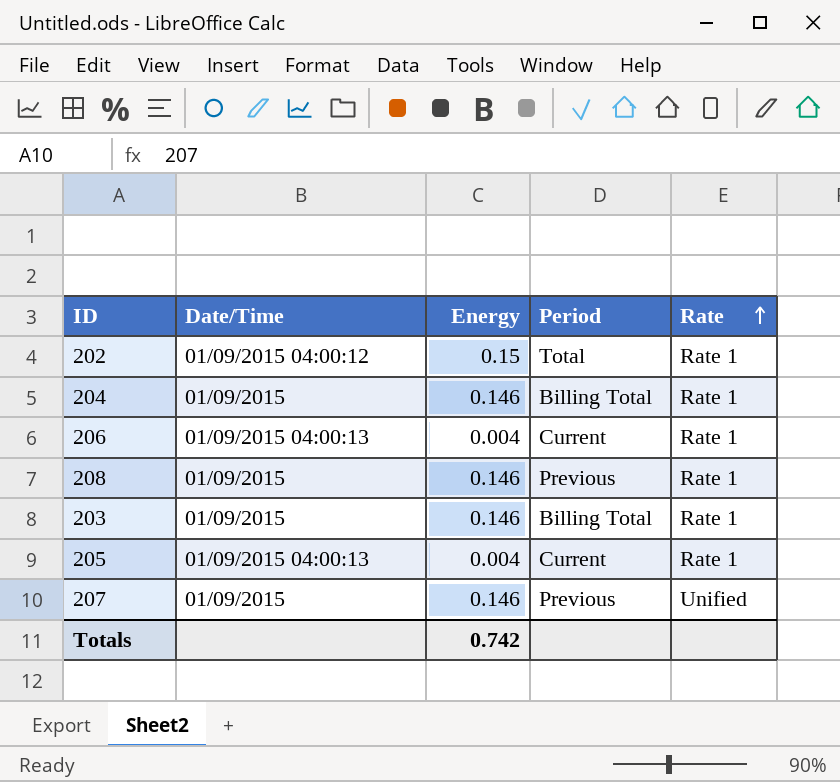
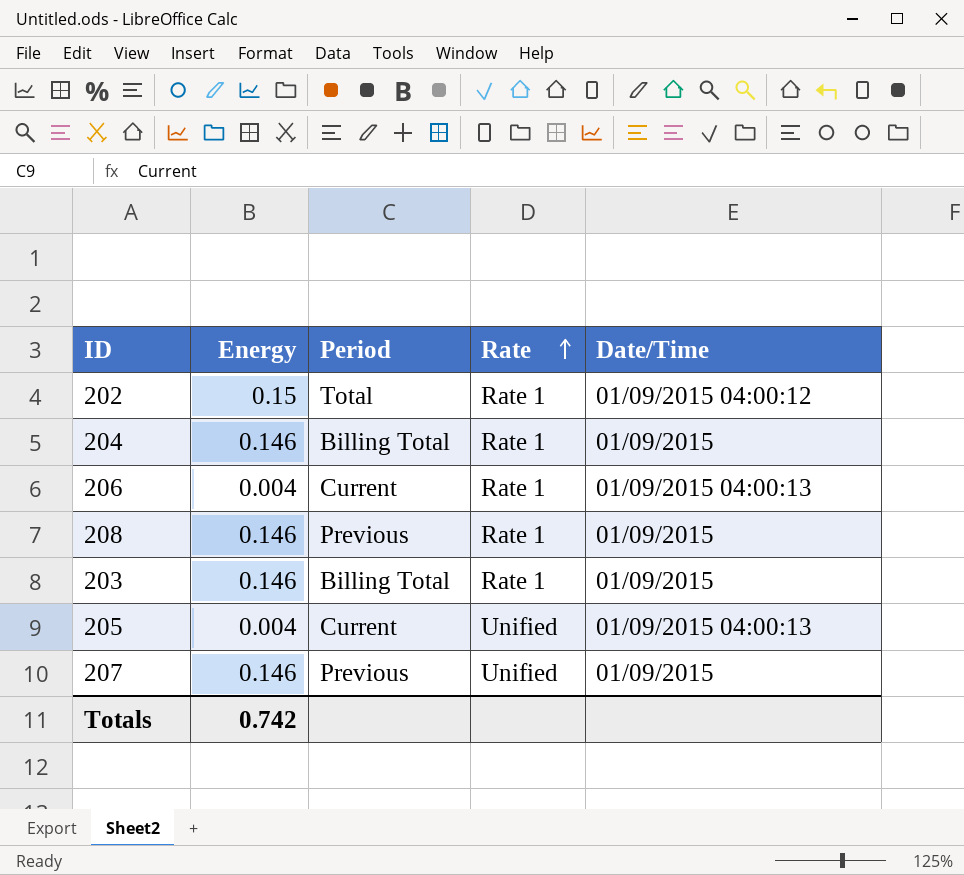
column Date/Time | position: 2 -> 5
205 | Rate: Rate 1 -> Unified

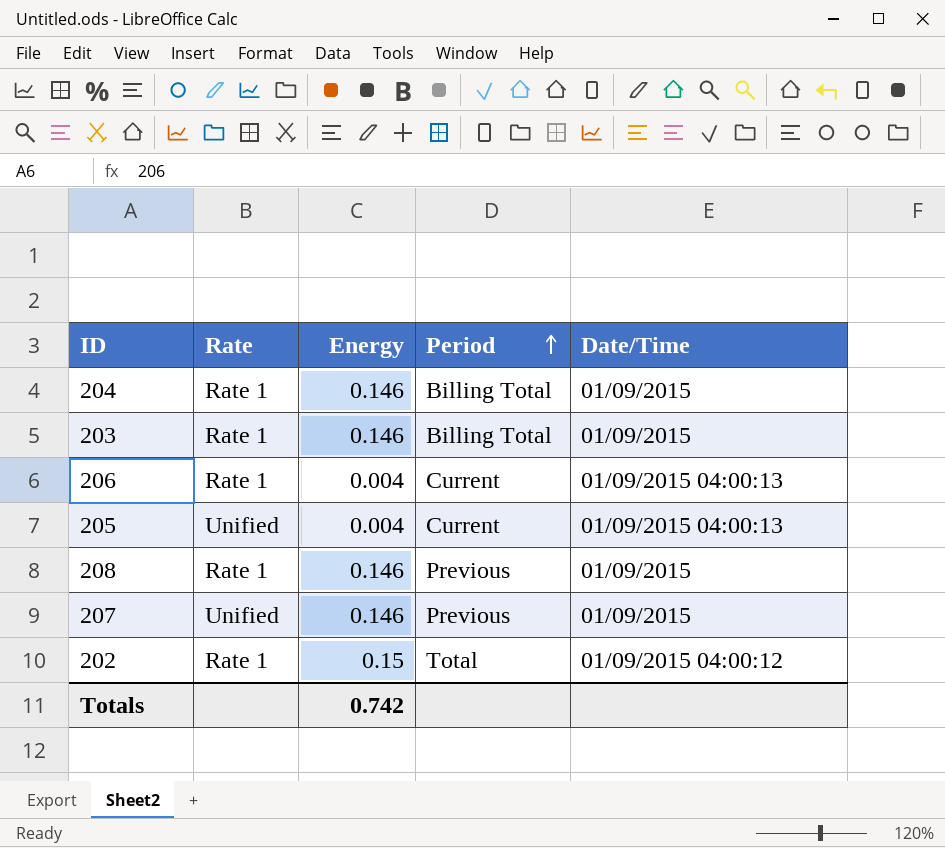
row order: Rate ascending -> Period ascending
column Rate | position: 4 -> 2

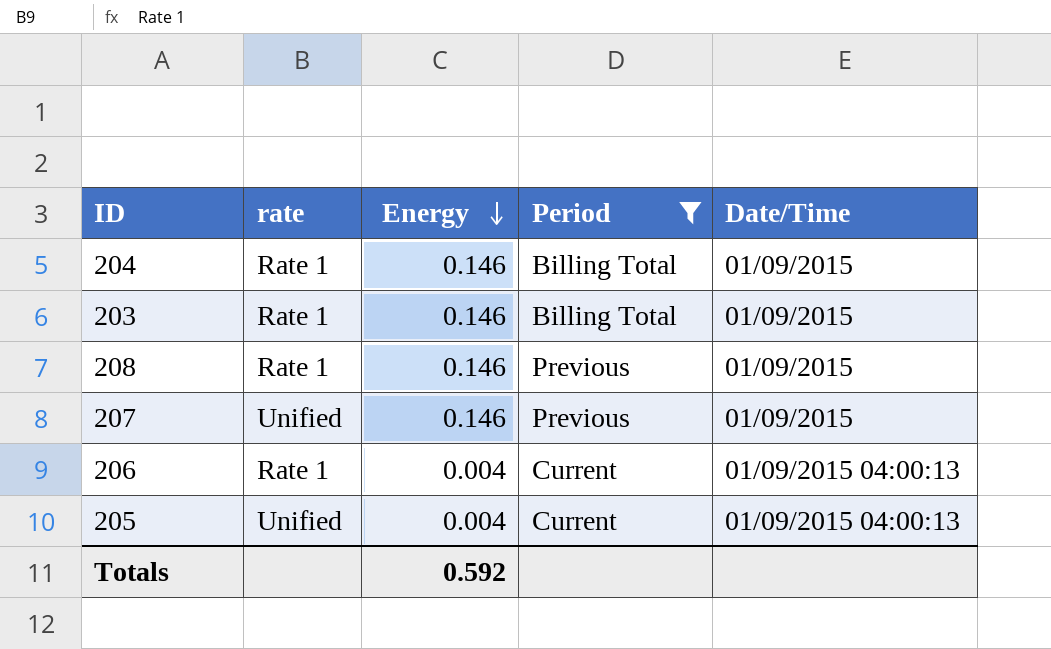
filter: none -> Period != Total
row order: Period ascending -> Energy descending
column name: Rate -> rate
Totals | Energy: 0.742 -> 0.592

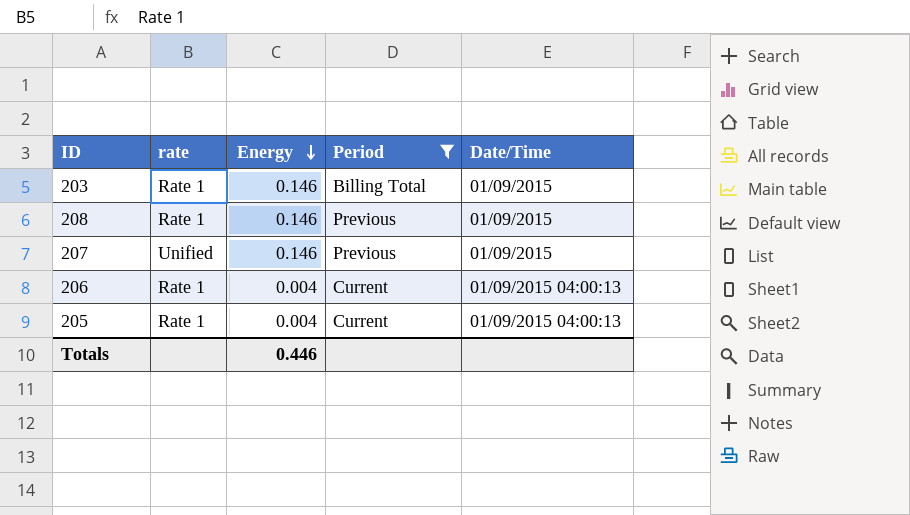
row 204: Rate 1 | 0.146 | Billing Total | 01/09/2015 -> none
205 | rate: Unified -> Rate 1
Totals | Energy: 0.592 -> 0.446

